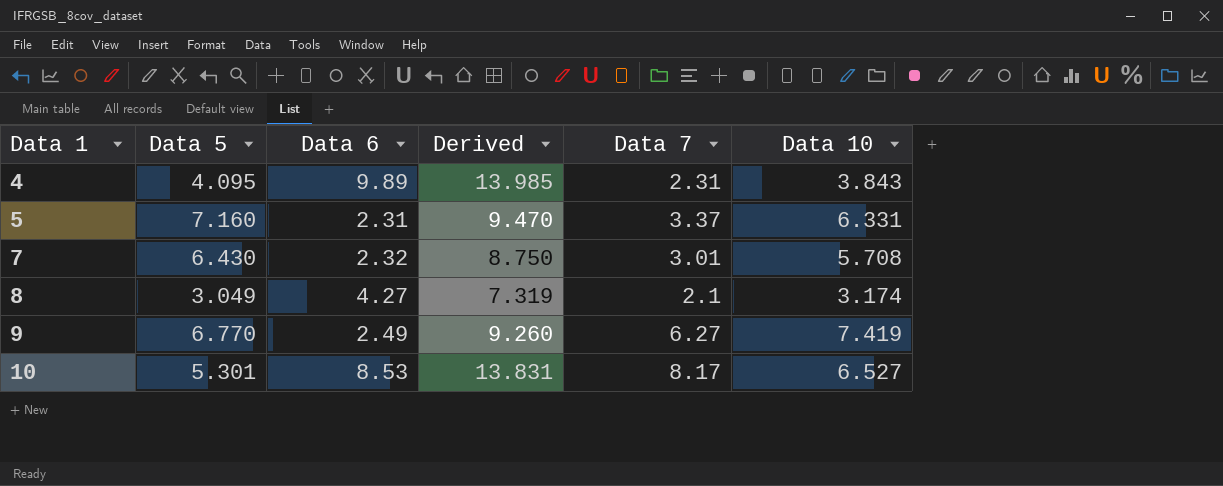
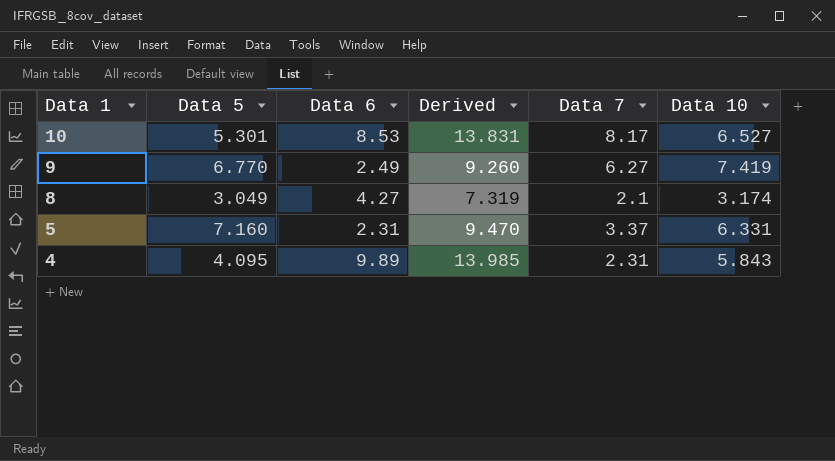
row order: Data 1 ascending -> Data 1 descending
row 7: 6.430 | 2.32 | 8.750 | 3.01 | 5.708 -> none
4 | Data 10: 3.843 -> 5.843

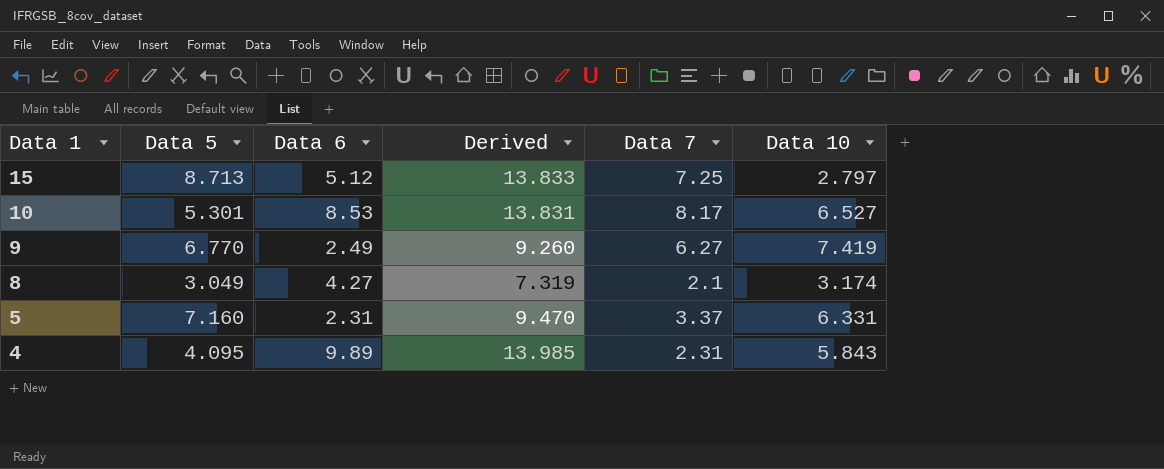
row 15: none -> 8.713 | 5.12 | 13.833 | 7.25 | 2.797

